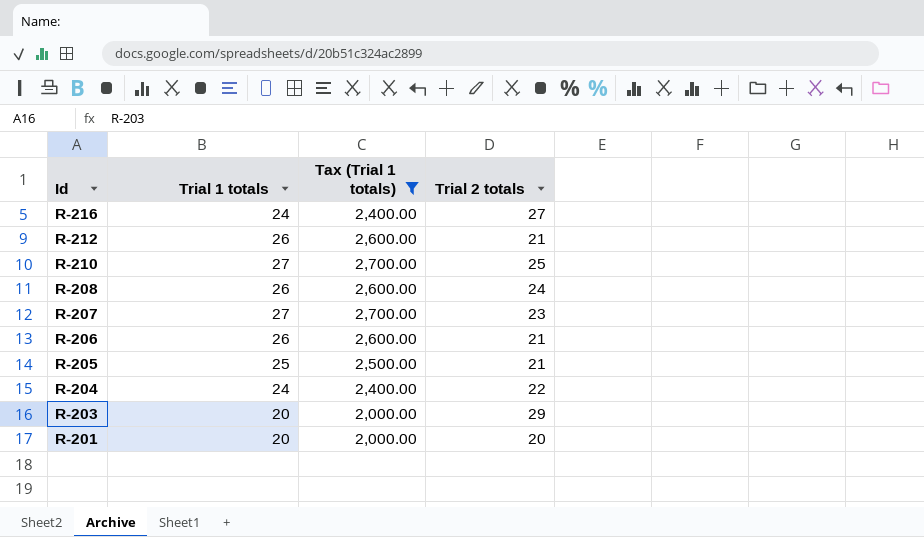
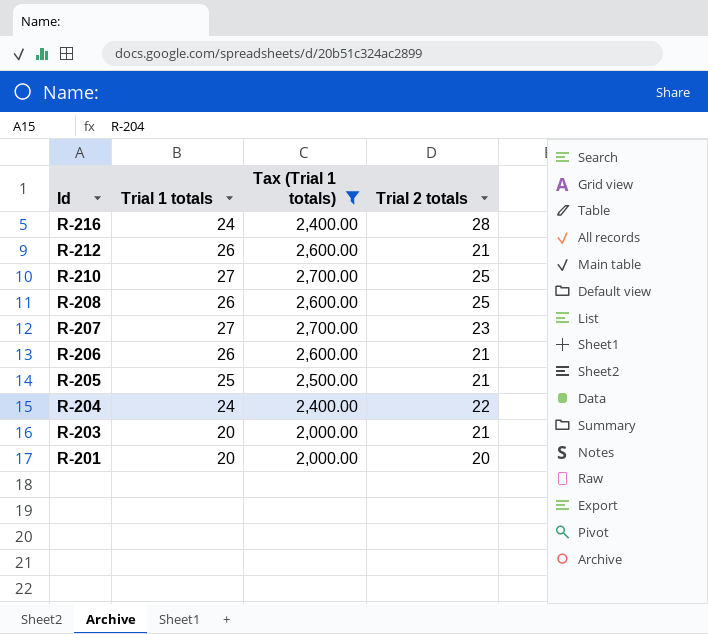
R-216 | Trial 2 totals: 27 -> 28
R-208 | Trial 2 totals: 24 -> 25
R-203 | Trial 2 totals: 29 -> 21

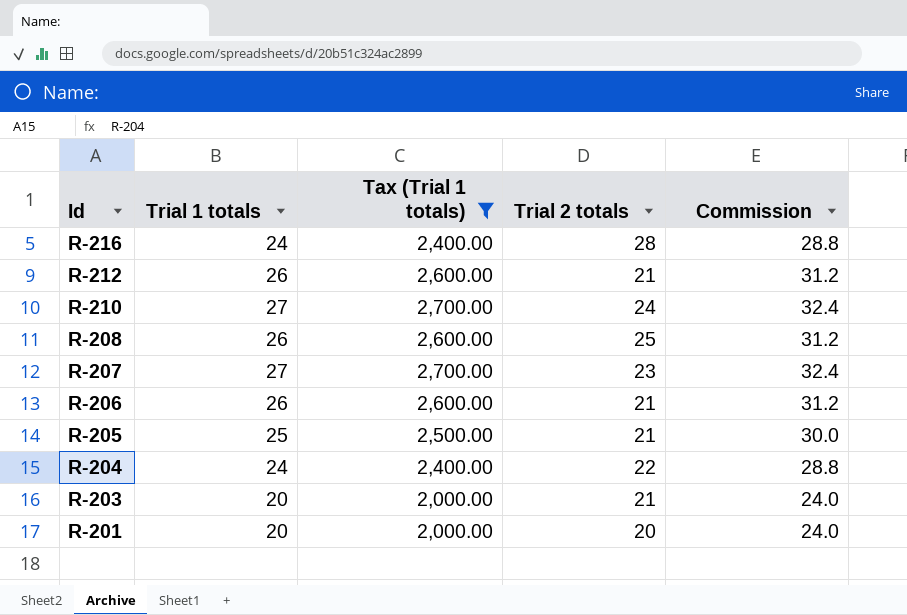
column Commission | formula: none -> [Trial 1 totals] * 1.2
R-210 | Trial 2 totals: 25 -> 24

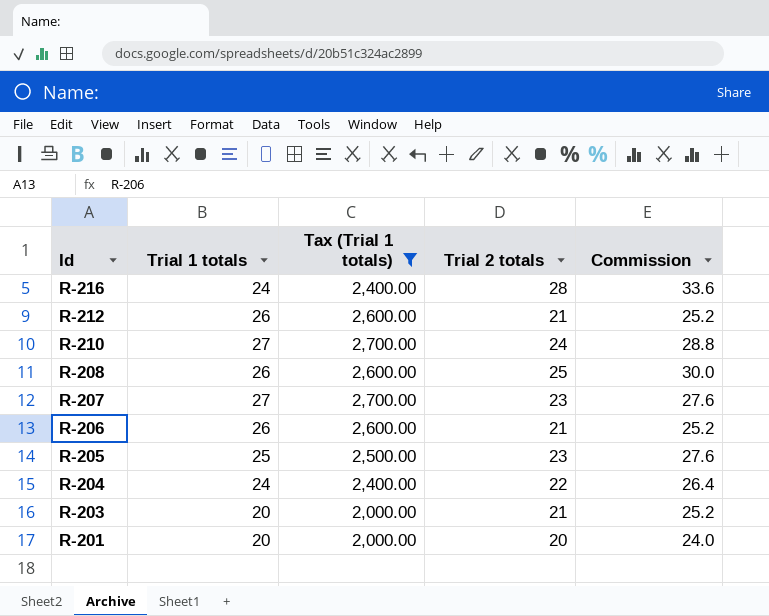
column Commission | formula: [Trial 1 totals] * 1.2 -> [Trial 2 totals] * 1.2
R-205 | Trial 2 totals: 21 -> 23

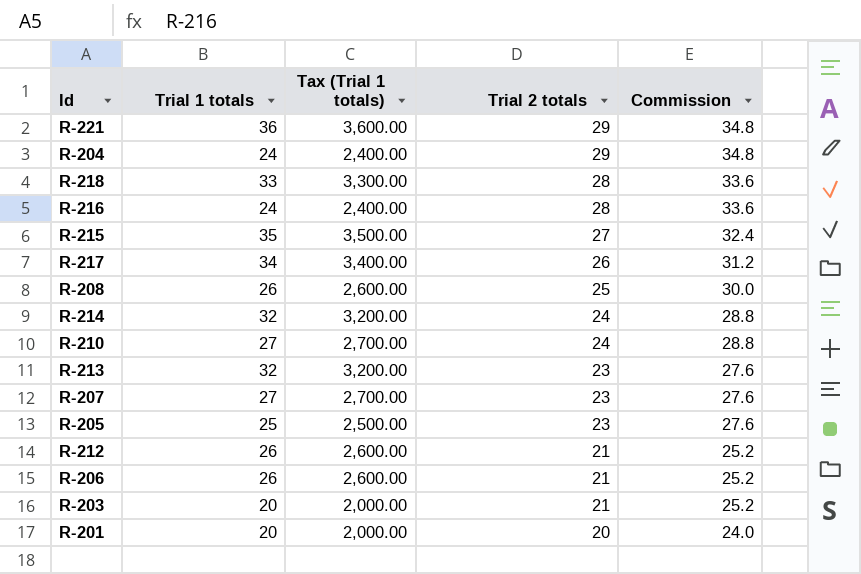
filter: Tax (Trial 1 totals) <= 2,700.00 -> none
row order: Id descending -> Trial 2 totals descending
R-204 | Trial 2 totals: 22 -> 29
R-204 | Commission: 26.4 -> 34.8

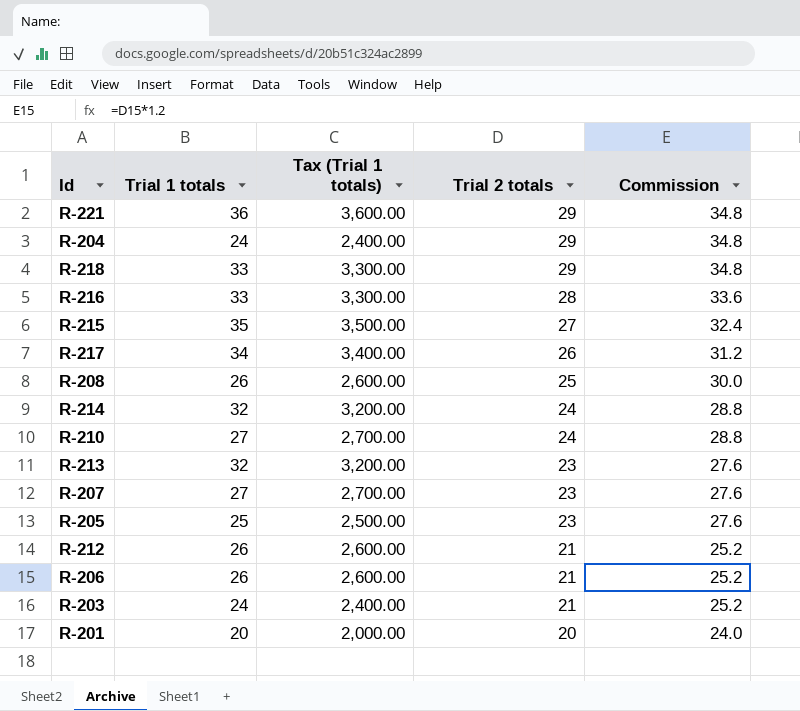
R-218 | Trial 2 totals: 28 -> 29
R-218 | Commission: 33.6 -> 34.8
R-216 | Trial 1 totals: 24 -> 33
R-216 | Tax (Trial 1 totals): 2,400.00 -> 3,300.00
R-203 | Trial 1 totals: 20 -> 24
R-203 | Tax (Trial 1 totals): 2,000.00 -> 2,400.00

